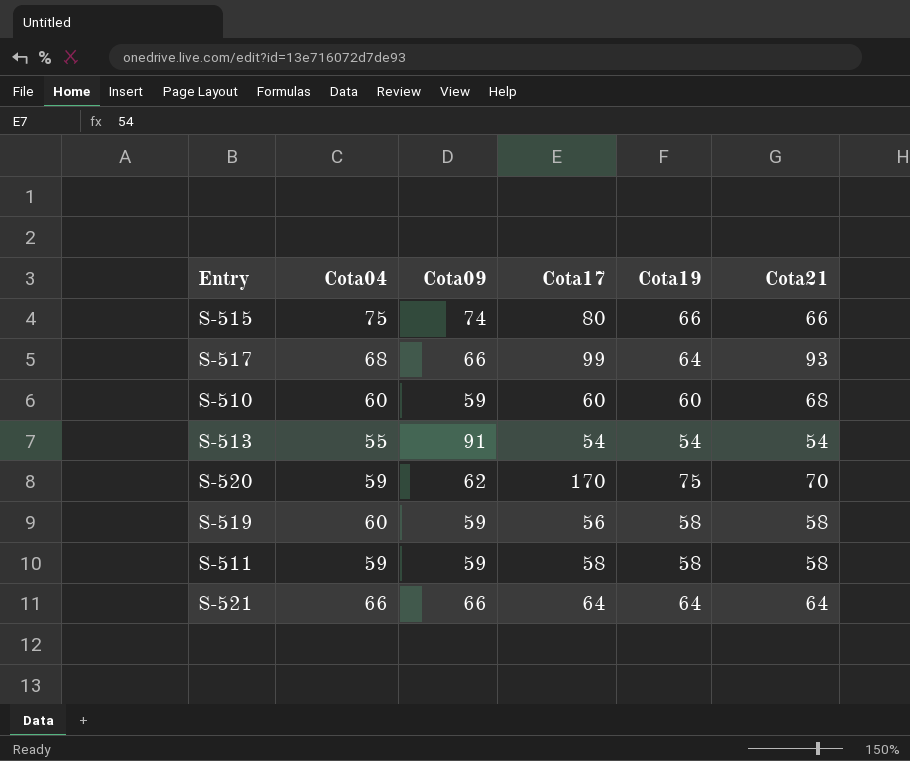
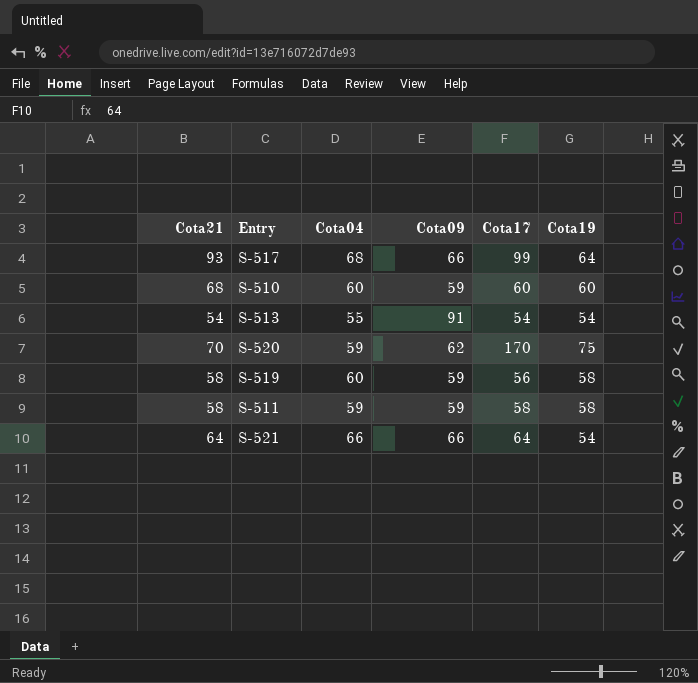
column Cota21 | position: 6 -> 1
row S-515: 75 | 74 | 80 | 66 | 66 -> none
S-521 | Cota19: 64 -> 54

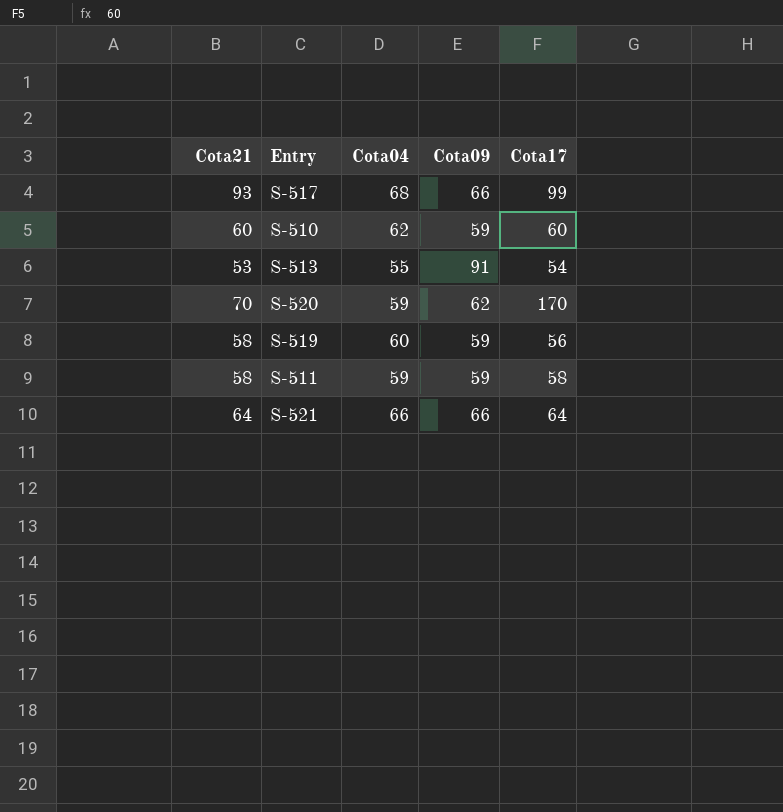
column Cota19 | position: 6 -> none
S-510 | Cota21: 68 -> 60
S-510 | Cota04: 60 -> 62
S-513 | Cota21: 54 -> 53

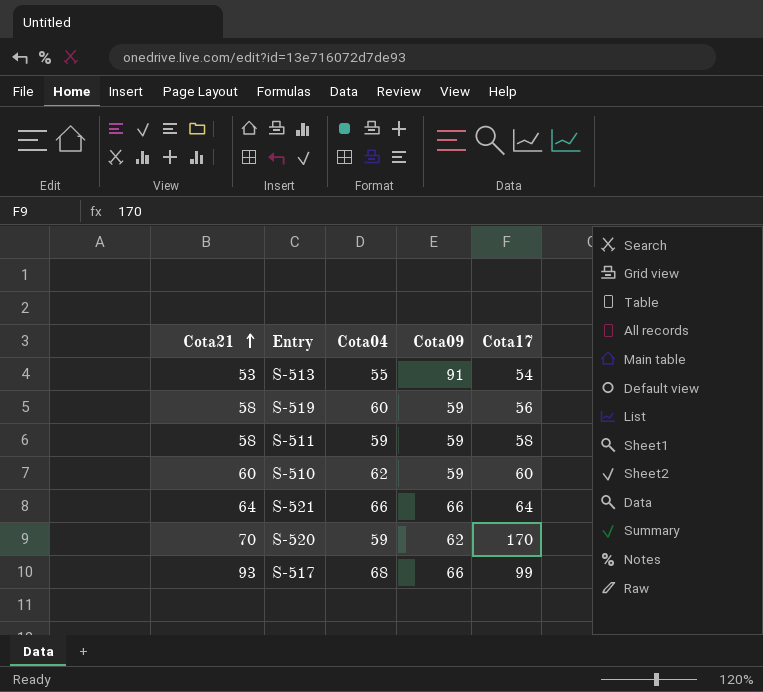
row order: none -> Cota21 ascending

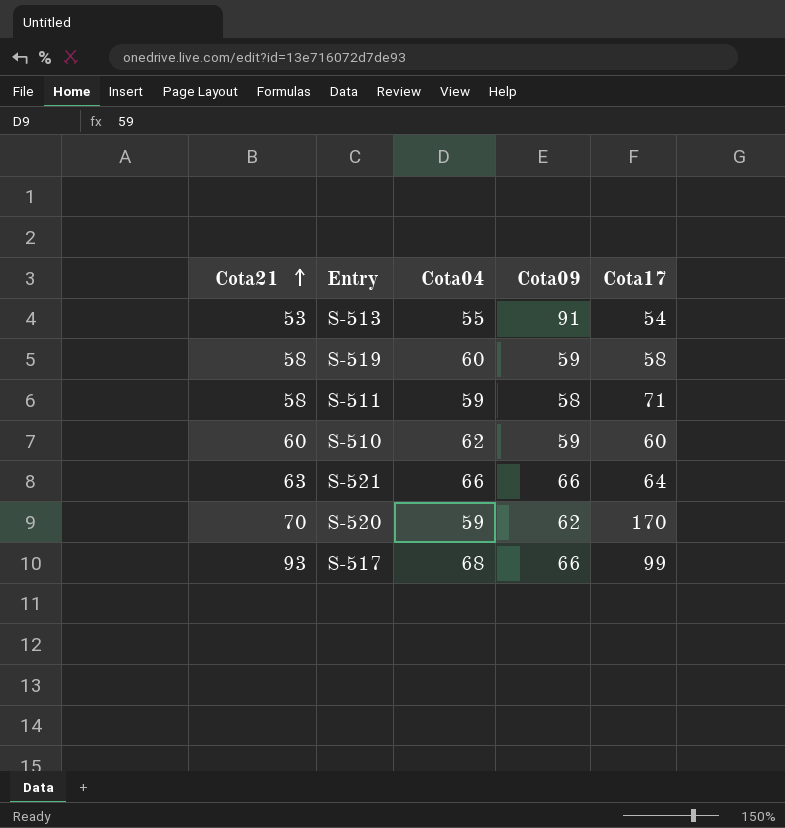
S-519 | Cota17: 56 -> 58
S-511 | Cota09: 59 -> 58
S-511 | Cota17: 58 -> 71
S-521 | Cota21: 64 -> 63

